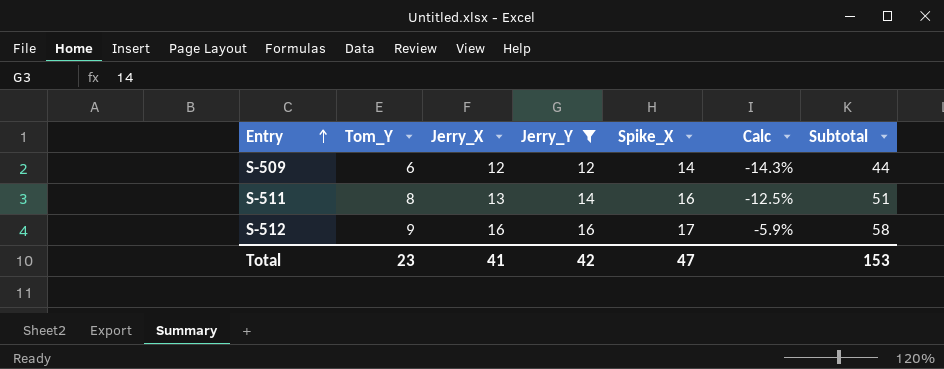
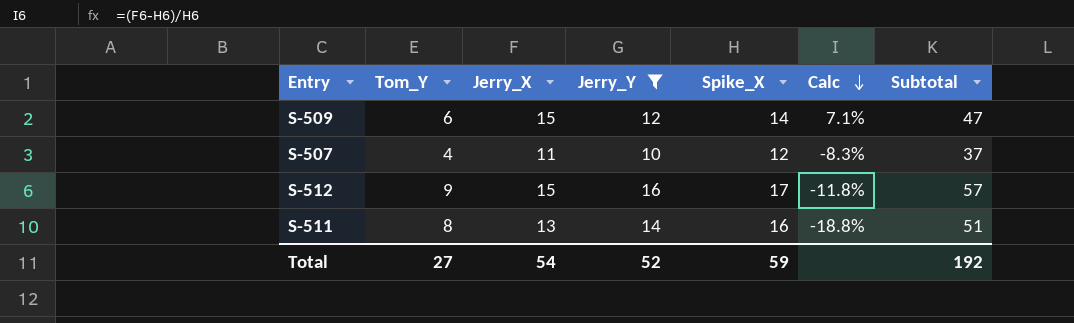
row order: Entry ascending -> Calc descending
column Calc | formula: ([Jerry_Y] - [Spike_X]) / [Spike_X] -> ([Jerry_X] - [Spike_X]) / [Spike_X]
S-509 | Jerry_X: 12 -> 15
S-509 | Subtotal: 44 -> 47
row S-507: none -> 4 | 11 | 10 | 12 | -8.3% | 37
S-512 | Jerry_X: 16 -> 15
S-512 | Subtotal: 58 -> 57
Total | Tom_Y: 23 -> 27
Total | Jerry_X: 41 -> 54
Total | Jerry_Y: 42 -> 52
Total | Spike_X: 47 -> 59
Total | Subtotal: 153 -> 192

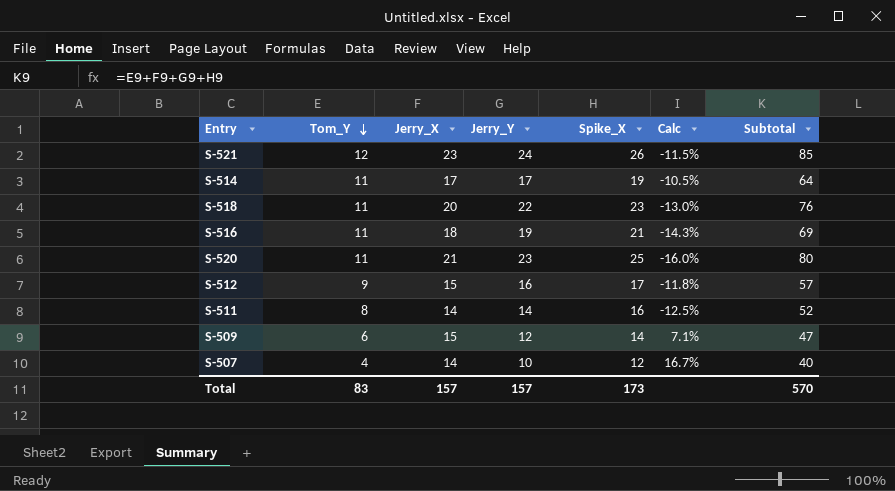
filter: Jerry_Y <= 16 -> none
row order: Calc descending -> Tom_Y descending
S-511 | Jerry_X: 13 -> 14
S-511 | Calc: -18.8% -> -12.5%
S-511 | Subtotal: 51 -> 52
S-507 | Jerry_X: 11 -> 14
S-507 | Calc: -8.3% -> 16.7%
S-507 | Subtotal: 37 -> 40
Total | Tom_Y: 27 -> 83
Total | Jerry_X: 54 -> 157
Total | Jerry_Y: 52 -> 157
Total | Spike_X: 59 -> 173
Total | Subtotal: 192 -> 570

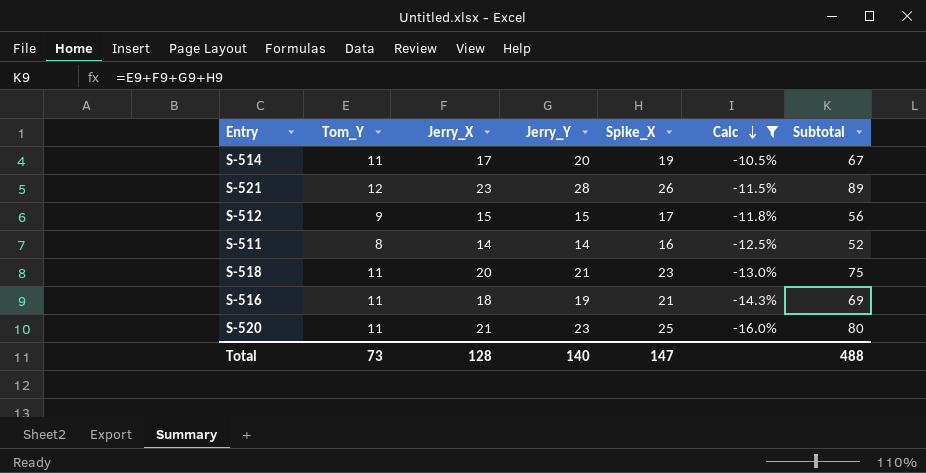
filter: none -> Calc <= -10.5%
row order: Tom_Y descending -> Calc descending
S-514 | Jerry_Y: 17 -> 20
S-514 | Subtotal: 64 -> 67
S-521 | Jerry_Y: 24 -> 28
S-521 | Subtotal: 85 -> 89
S-512 | Jerry_Y: 16 -> 15
S-512 | Subtotal: 57 -> 56
S-518 | Jerry_Y: 22 -> 21
S-518 | Subtotal: 76 -> 75
Total | Tom_Y: 83 -> 73
Total | Jerry_X: 157 -> 128
Total | Jerry_Y: 157 -> 140
Total | Spike_X: 173 -> 147
Total | Subtotal: 570 -> 488

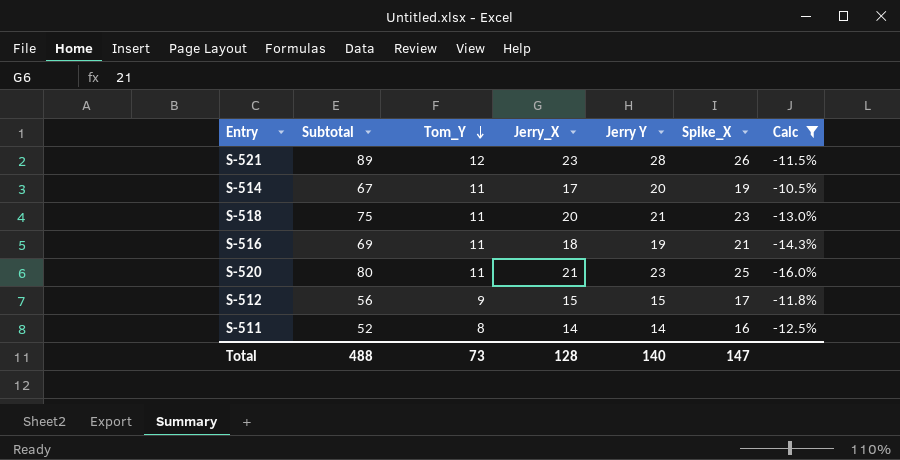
row order: Calc descending -> Tom_Y descending
column Subtotal | position: 7 -> 2
column name: Jerry_Y -> Jerry Y

